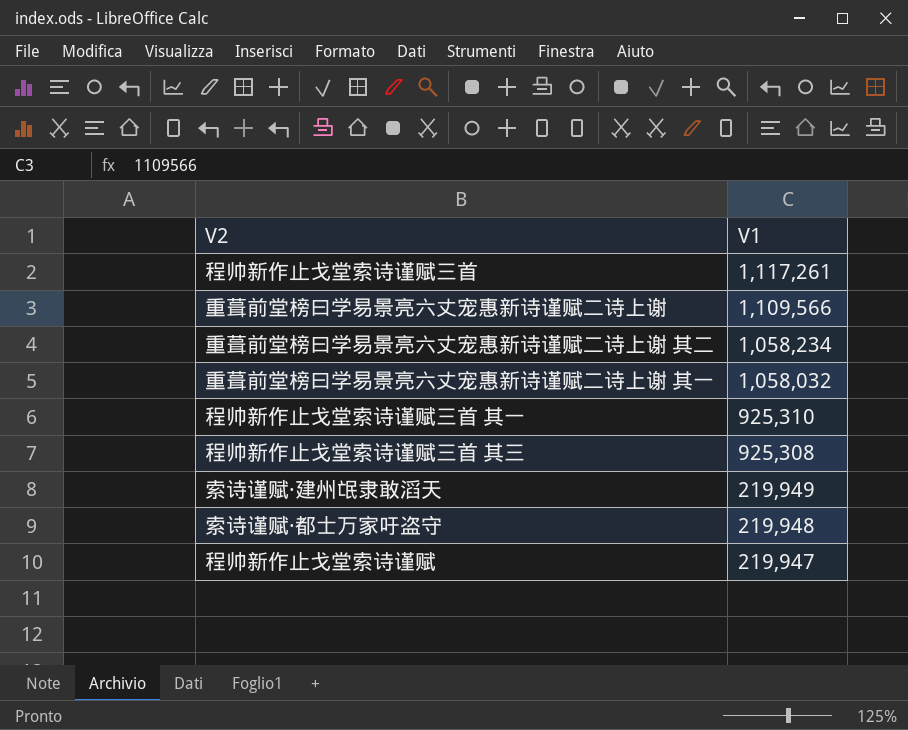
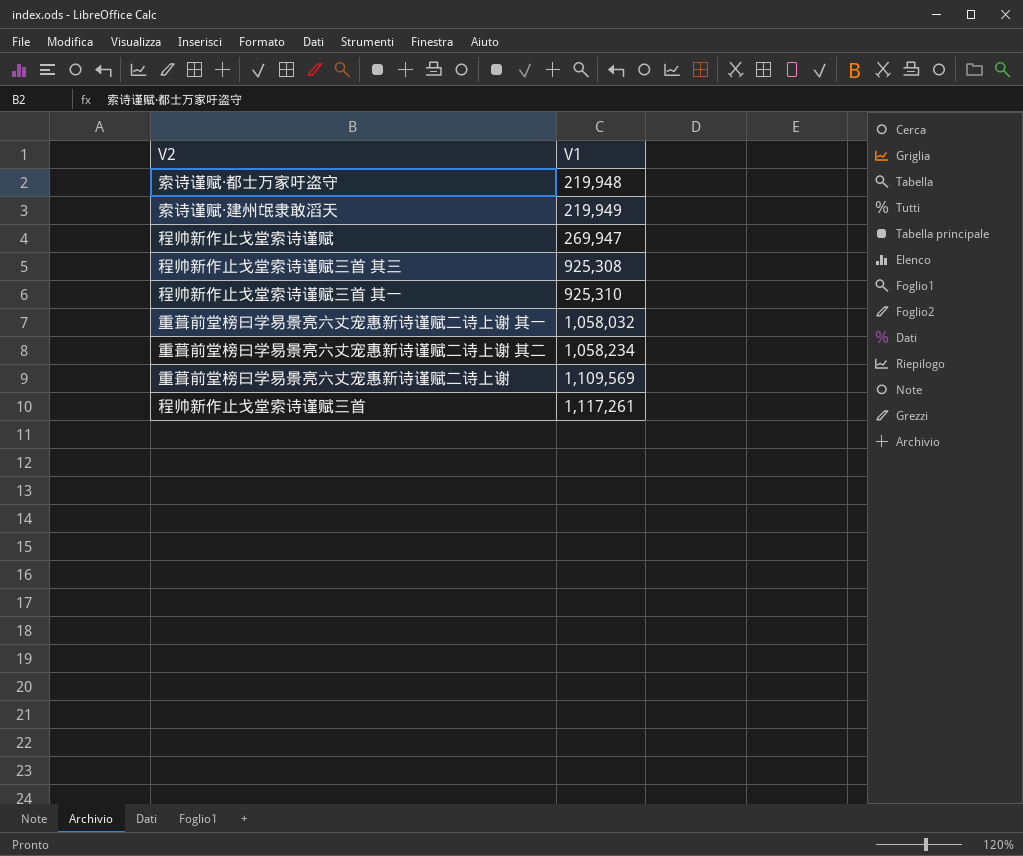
row order: V1 descending -> V1 ascending
程帅新作止戈堂索诗谨赋 | V1: 219,947 -> 269,947
重葺前堂榜曰学易景亮六丈宠惠新诗谨赋二诗上谢 | V1: 1,109,566 -> 1,109,569

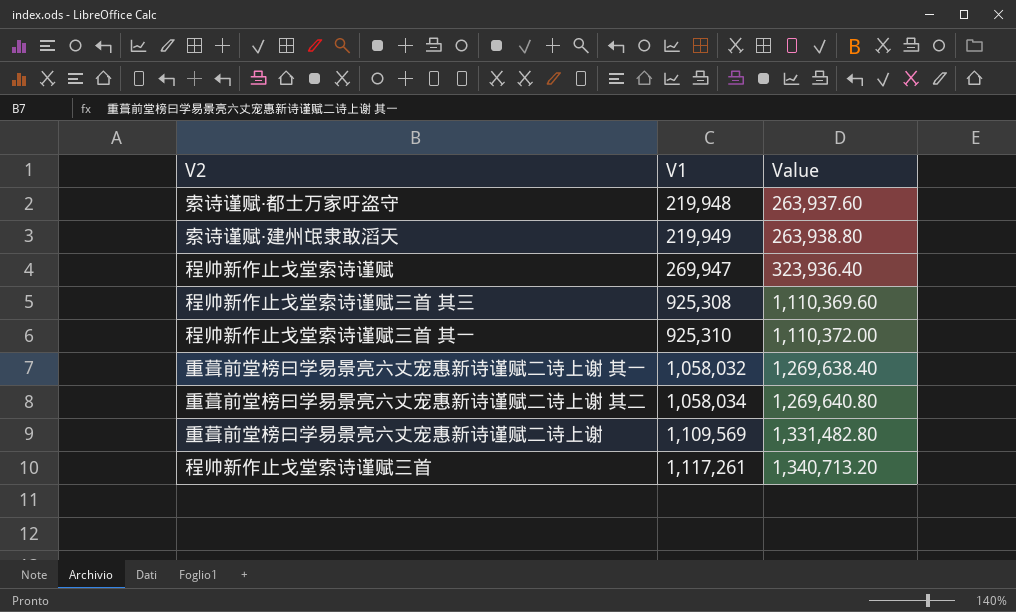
column Value | formula: none -> [V1] * 1.2
重葺前堂榜曰学易景亮六丈宠惠新诗谨赋二诗上谢 其二 | V1: 1,058,234 -> 1,058,034

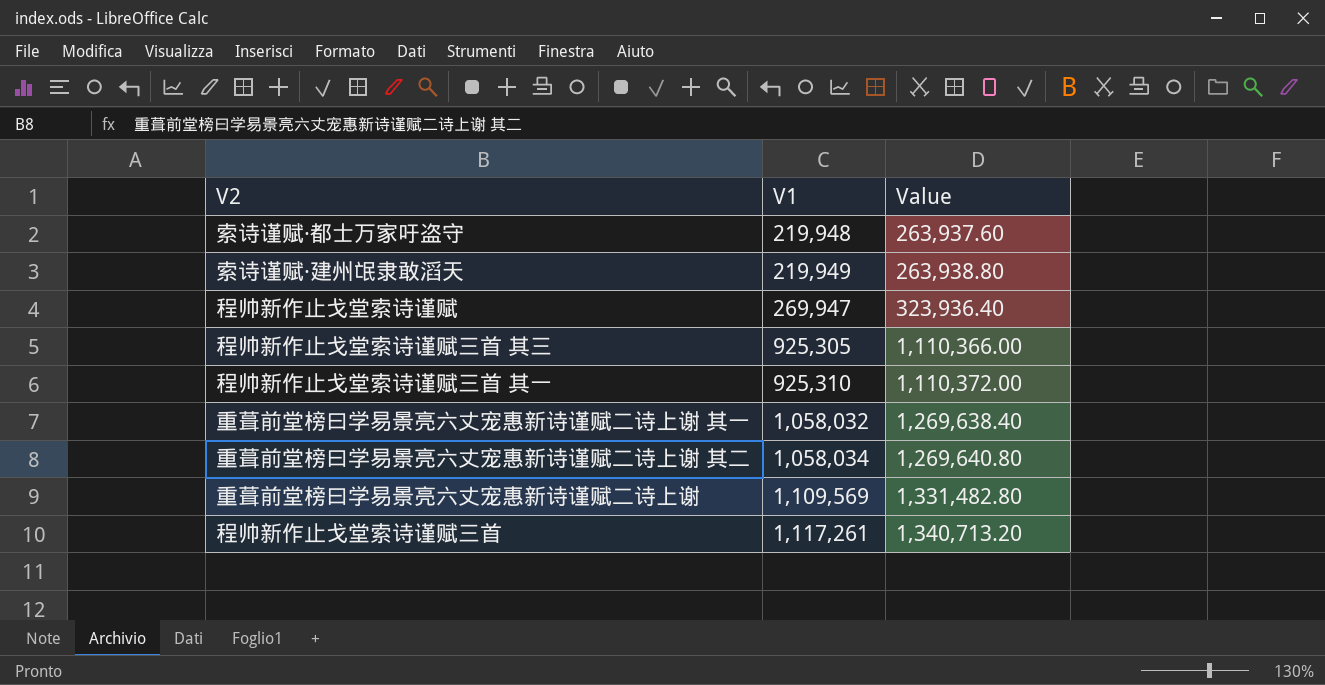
程帅新作止戈堂索诗谨赋三首 其三 | V1: 925,308 -> 925,305
程帅新作止戈堂索诗谨赋三首 其三 | Value: 1,110,369.60 -> 1,110,366.00

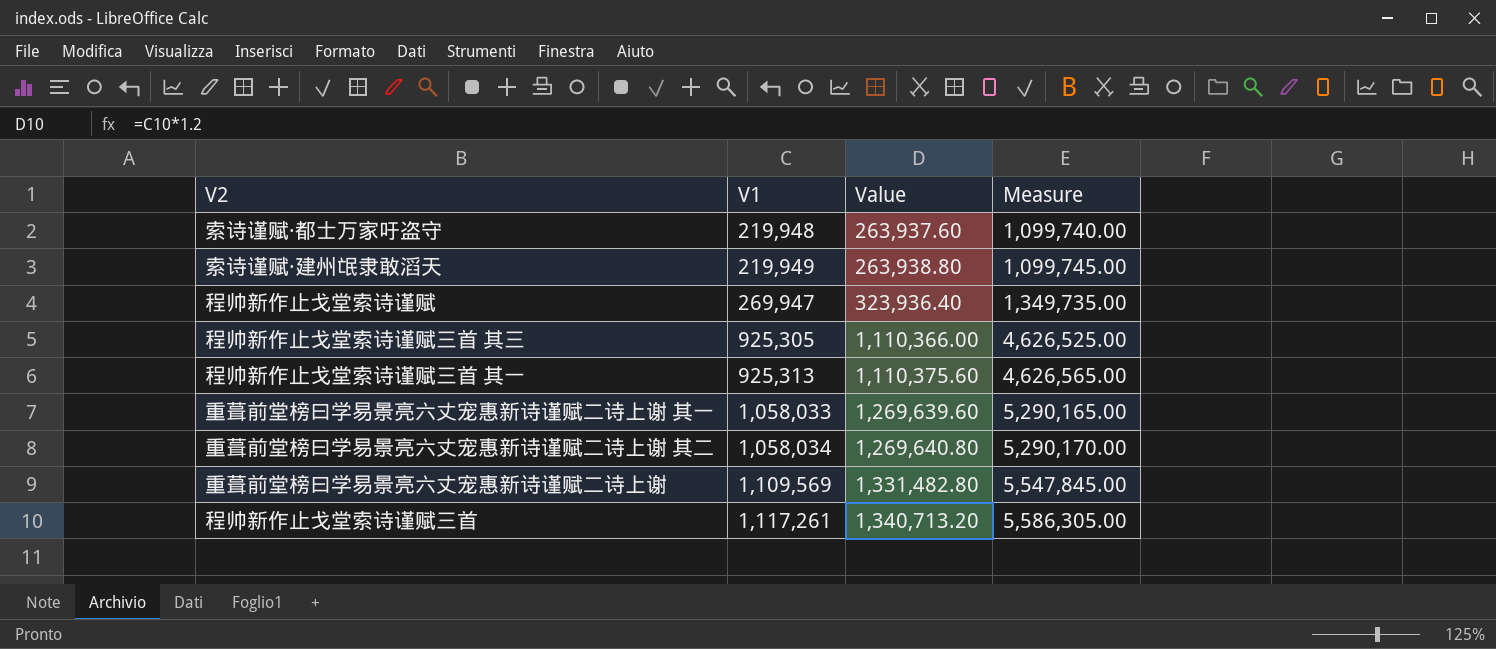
column Measure | formula: none -> [V1] * 5
程帅新作止戈堂索诗谨赋三首 其一 | V1: 925,310 -> 925,313
程帅新作止戈堂索诗谨赋三首 其一 | Value: 1,110,372.00 -> 1,110,375.60
重葺前堂榜曰学易景亮六丈宠惠新诗谨赋二诗上谢 其一 | V1: 1,058,032 -> 1,058,033
重葺前堂榜曰学易景亮六丈宠惠新诗谨赋二诗上谢 其一 | Value: 1,269,638.40 -> 1,269,639.60

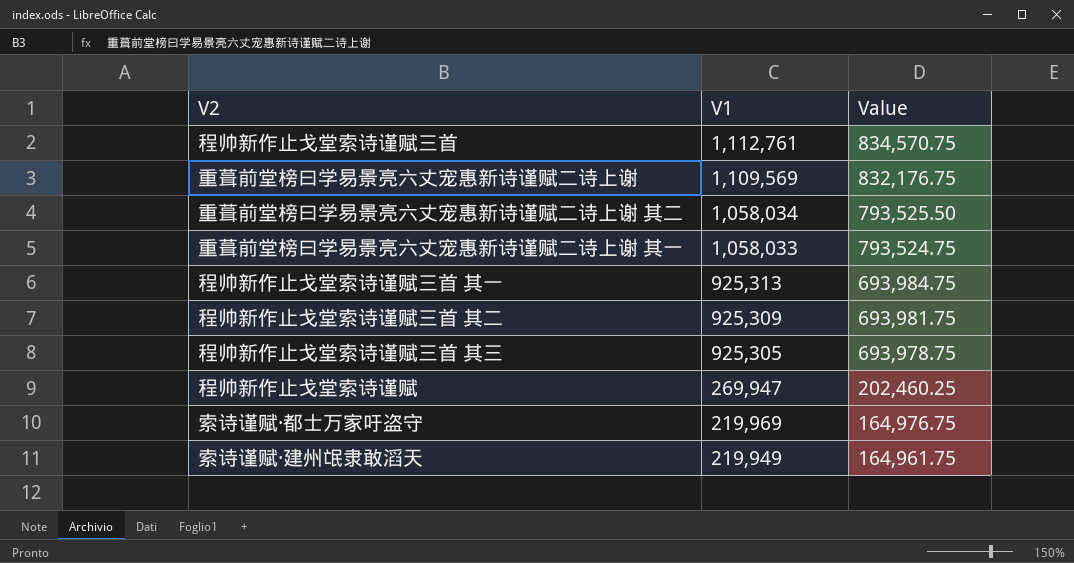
row order: V1 ascending -> V1 descending
column Measure | formula: [V1] * 5 -> none
column Value | formula: [V1] * 1.2 -> [V1] * 0.75
程帅新作止戈堂索诗谨赋三首 | V1: 1,117,261 -> 1,112,761
row 程帅新作止戈堂索诗谨赋三首 其二: none -> 925,309 | 693,981.75
索诗谨赋·都士万家吁盗守 | V1: 219,948 -> 219,969

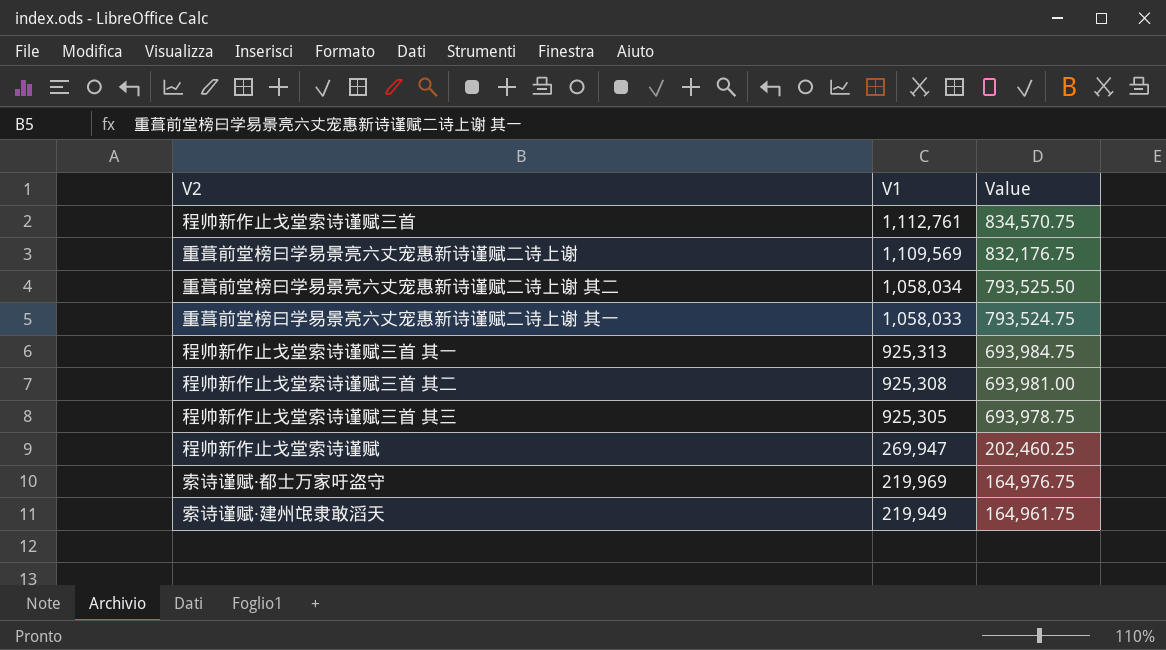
程帅新作止戈堂索诗谨赋三首 其二 | V1: 925,309 -> 925,308
程帅新作止戈堂索诗谨赋三首 其二 | Value: 693,981.75 -> 693,981.00

